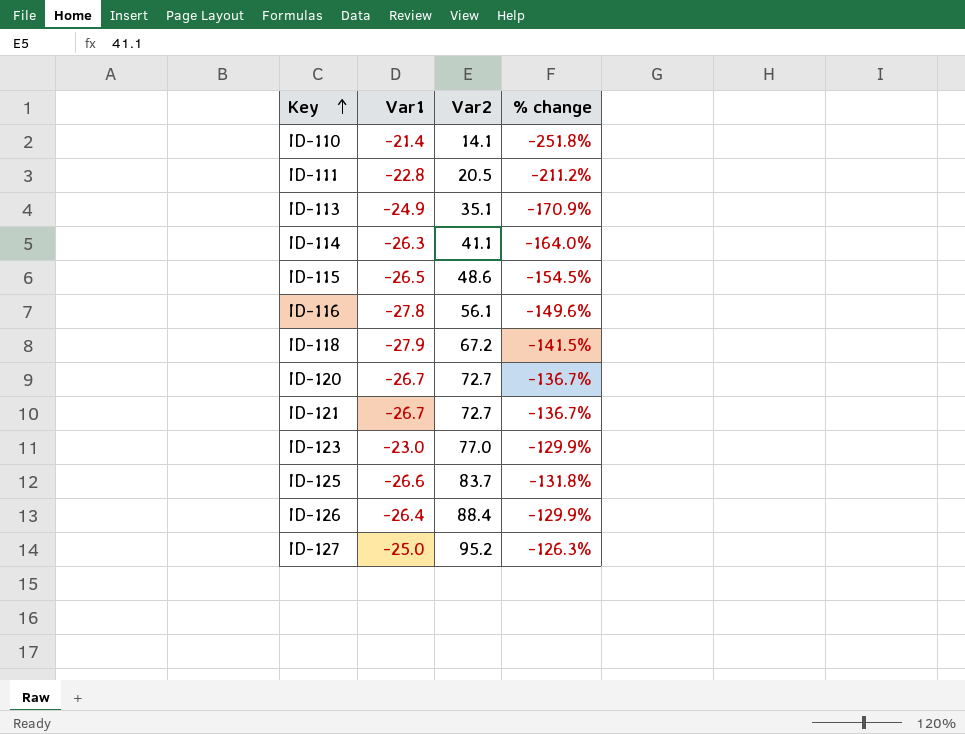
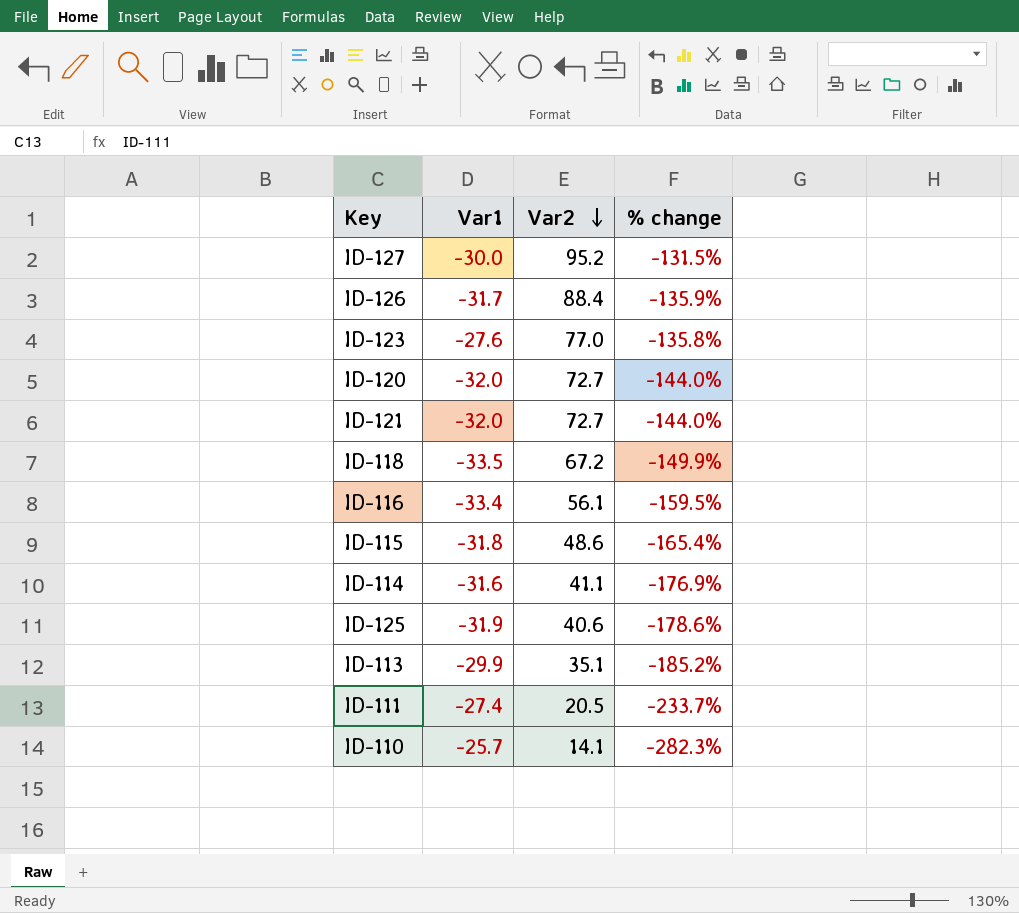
row order: Key ascending -> Var2 descending
ID-127 | Var1: -25.0 -> -30.0
ID-127 | % change: -126.3% -> -131.5%
ID-126 | Var1: -26.4 -> -31.7
ID-126 | % change: -129.9% -> -135.9%
ID-123 | Var1: -23.0 -> -27.6
ID-123 | % change: -129.9% -> -135.8%
ID-120 | Var1: -26.7 -> -32.0
ID-120 | % change: -136.7% -> -144.0%
ID-121 | Var1: -26.7 -> -32.0
ID-121 | % change: -136.7% -> -144.0%
ID-118 | Var1: -27.9 -> -33.5
ID-118 | % change: -141.5% -> -149.9%
ID-116 | Var1: -27.8 -> -33.4
ID-116 | % change: -149.6% -> -159.5%
ID-115 | Var1: -26.5 -> -31.8
ID-115 | % change: -154.5% -> -165.4%
ID-114 | Var1: -26.3 -> -31.6
ID-114 | % change: -164.0% -> -176.9%
ID-125 | Var1: -26.6 -> -31.9
ID-125 | Var2: 83.7 -> 40.6
ID-125 | % change: -131.8% -> -178.6%
ID-113 | Var1: -24.9 -> -29.9
ID-113 | % change: -170.9% -> -185.2%
ID-111 | Var1: -22.8 -> -27.4
ID-111 | % change: -211.2% -> -233.7%
ID-110 | Var1: -21.4 -> -25.7
ID-110 | % change: -251.8% -> -282.3%

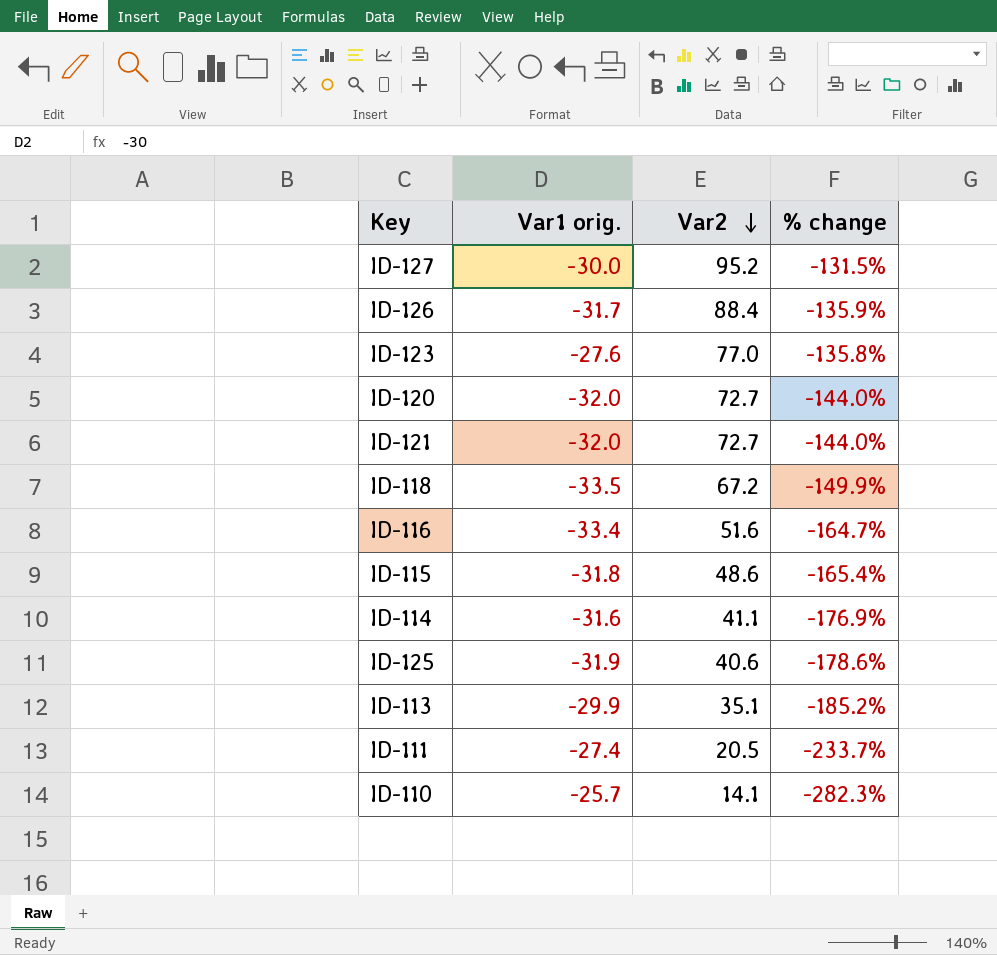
column name: Var1 -> Var1 orig.
ID-116 | Var2: 56.1 -> 51.6
ID-116 | % change: -159.5% -> -164.7%

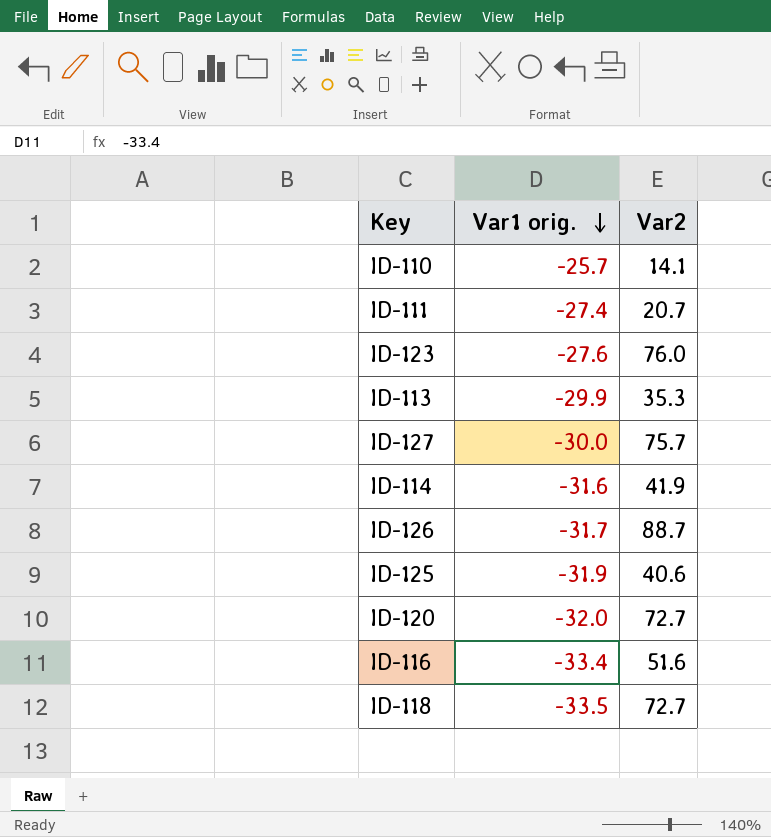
row order: Var2 descending -> Var1 orig. descending
column % change | formula: ([Var1 orig.] - [Var2]) / [Var2] -> none
row ID-121: -32.0 | 72.7 | -144.0% -> none
row ID-115: -31.8 | 48.6 | -165.4% -> none
ID-111 | Var2: 20.5 -> 20.7
ID-123 | Var2: 77.0 -> 76.0
ID-113 | Var2: 35.1 -> 35.3
ID-127 | Var2: 95.2 -> 75.7
ID-114 | Var2: 41.1 -> 41.9
ID-126 | Var2: 88.4 -> 88.7
ID-118 | Var2: 67.2 -> 72.7

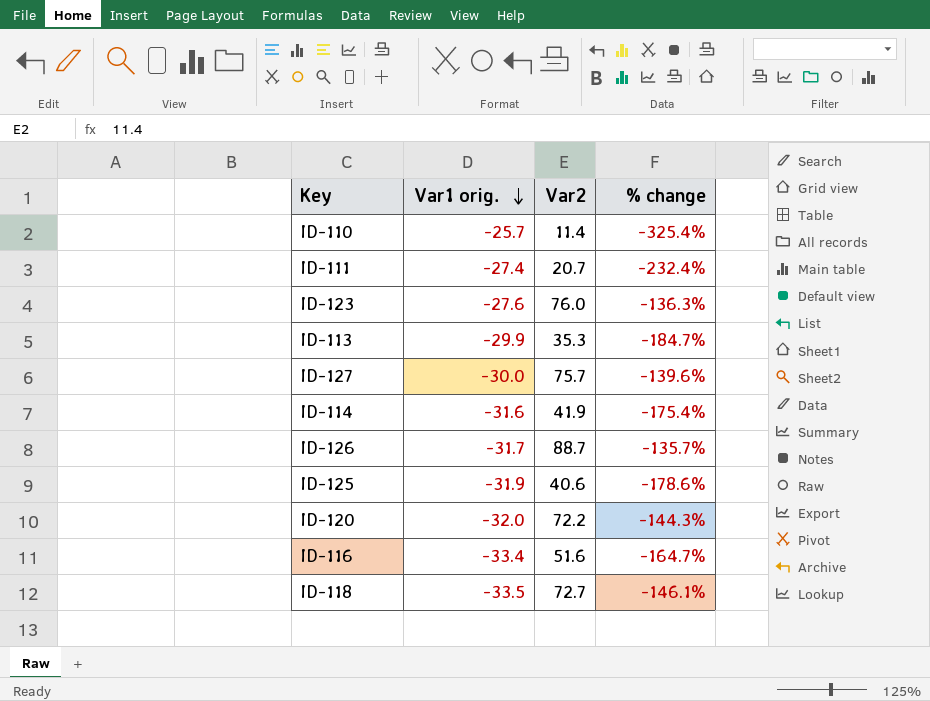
column % change | formula: none -> ([Var1 orig.] - [Var2]) / [Var2]
ID-110 | Var2: 14.1 -> 11.4
ID-120 | Var2: 72.7 -> 72.2

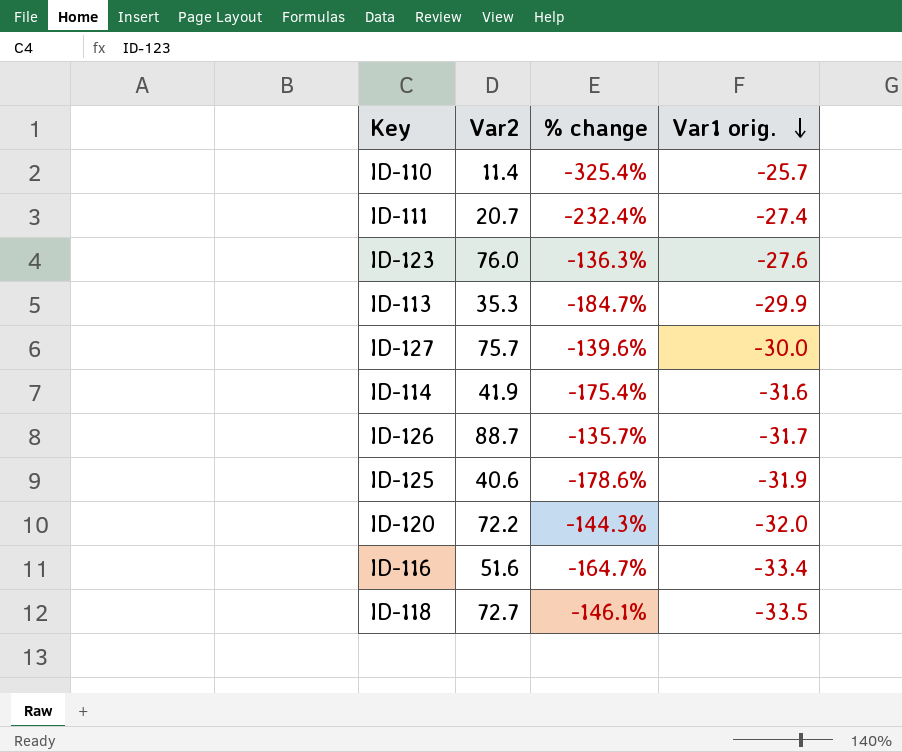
column Var1 orig. | position: 2 -> 4

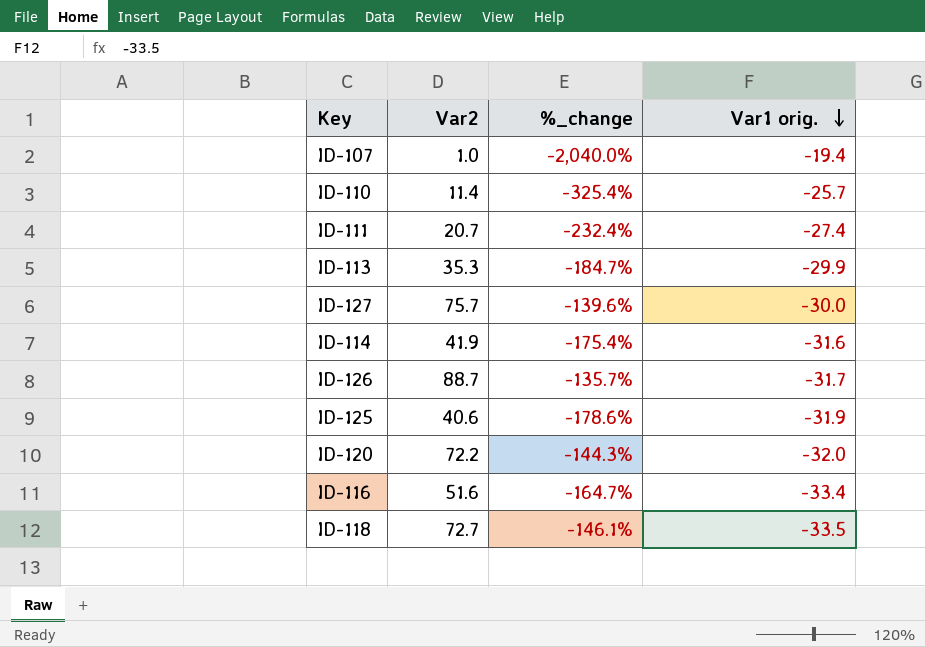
column name: % change -> %_change
row ID-123: 76.0 | -136.3% | -27.6 -> none
row ID-107: none -> 1.0 | -2,040.0% | -19.4

